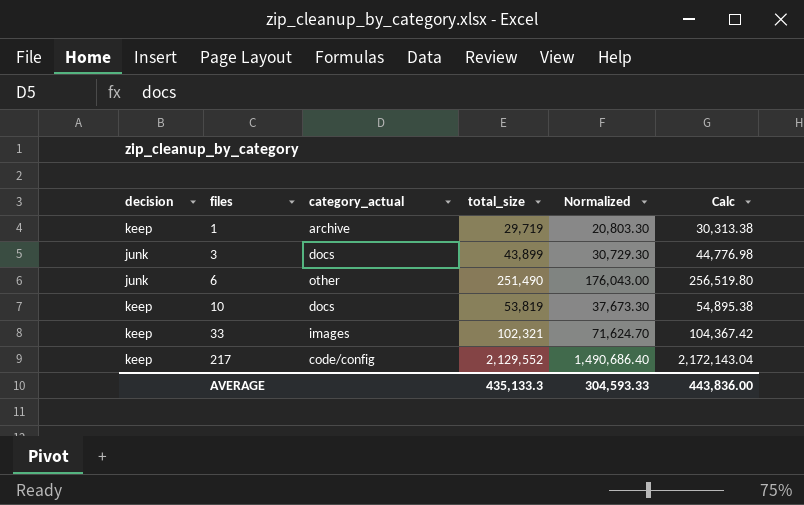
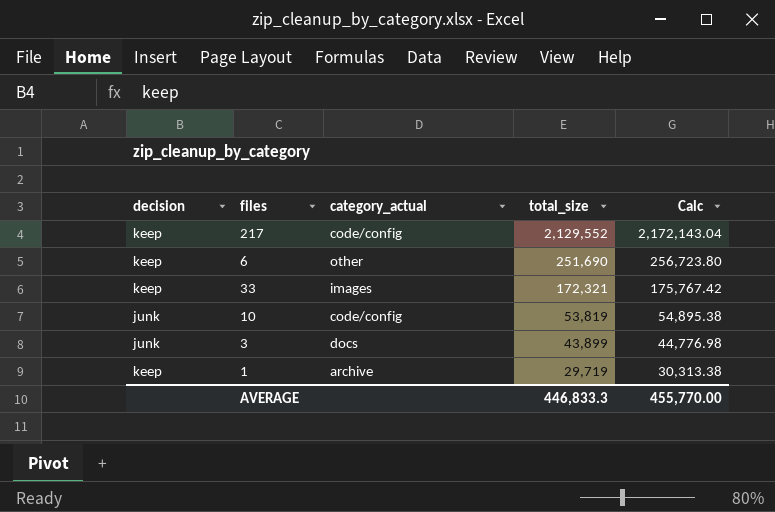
row order: files ascending -> total_size descending
column Normalized | formula: [total_size] * 0.7 -> none
6 | decision: junk -> keep
6 | total_size: 251,490 -> 251,690
6 | Calc: 256,519.80 -> 256,723.80
33 | total_size: 102,321 -> 172,321
33 | Calc: 104,367.42 -> 175,767.42
10 | decision: keep -> junk
10 | category_actual: docs -> code/config
AVERAGE | total_size: 435,133.3 -> 446,833.3
AVERAGE | Calc: 443,836.00 -> 455,770.00

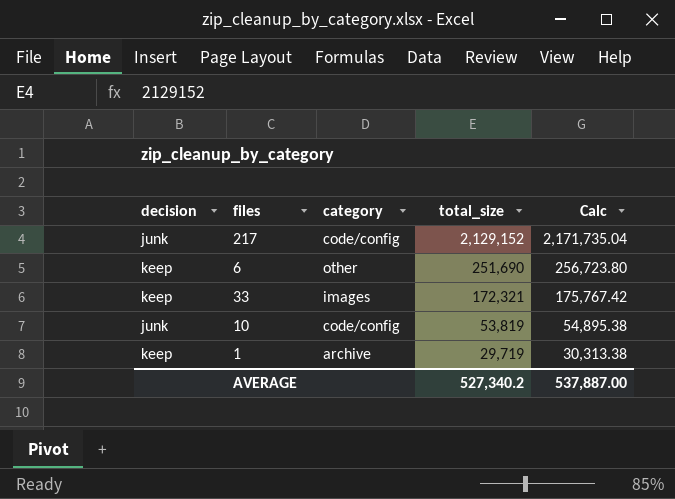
column name: category_actual -> category
row 3: junk | docs | 43,899 | 44,776.98 -> none
217 | decision: keep -> junk
217 | total_size: 2,129,552 -> 2,129,152
217 | Calc: 2,172,143.04 -> 2,171,735.04
AVERAGE | total_size: 446,833.3 -> 527,340.2
AVERAGE | Calc: 455,770.00 -> 537,887.00

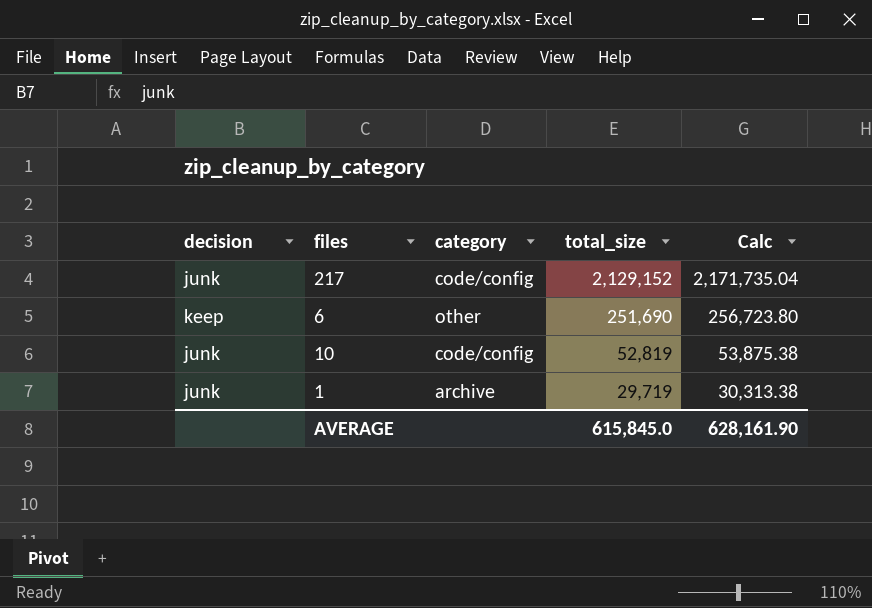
row 33: keep | images | 172,321 | 175,767.42 -> none
10 | total_size: 53,819 -> 52,819
10 | Calc: 54,895.38 -> 53,875.38
1 | decision: keep -> junk
AVERAGE | total_size: 527,340.2 -> 615,845.0
AVERAGE | Calc: 537,887.00 -> 628,161.90

